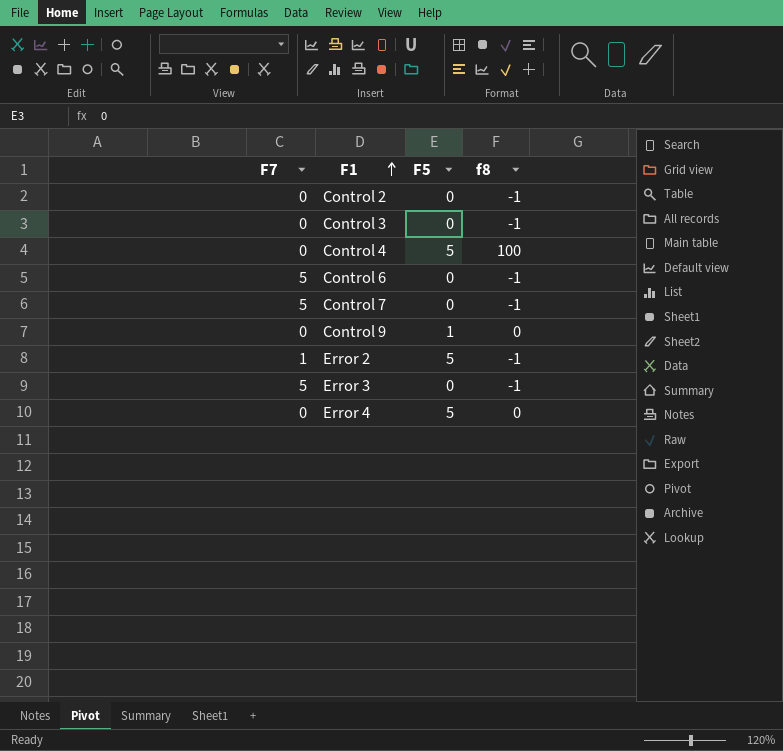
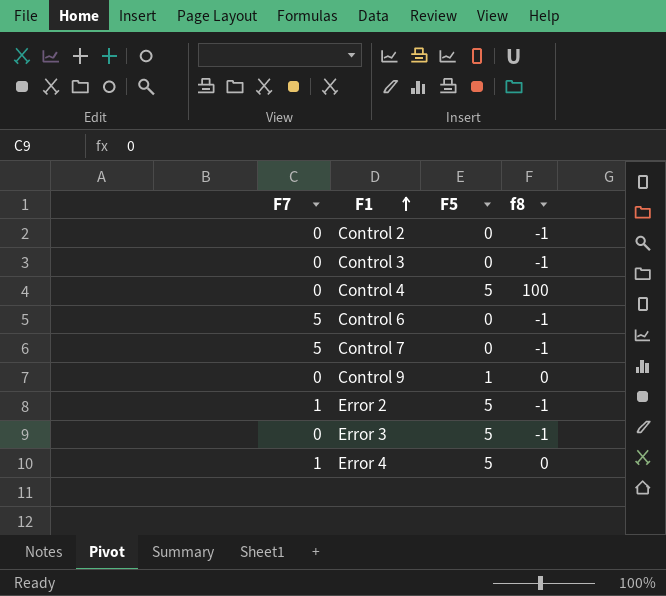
Error 3 | F7: 5 -> 0
Error 3 | F5: 0 -> 5
Error 4 | F7: 0 -> 1

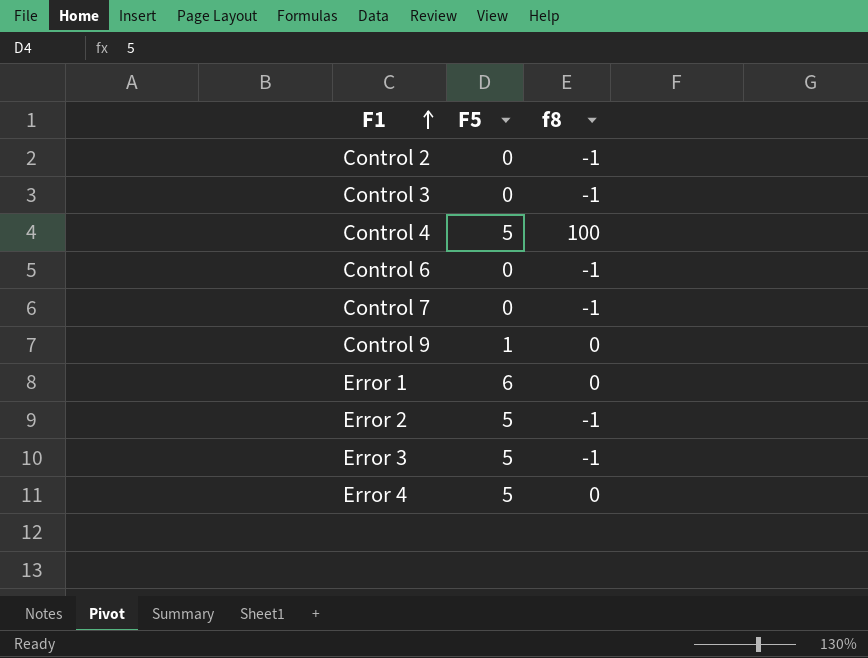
column F7 | position: 1 -> none
row Error 1: none -> 6 | 0

